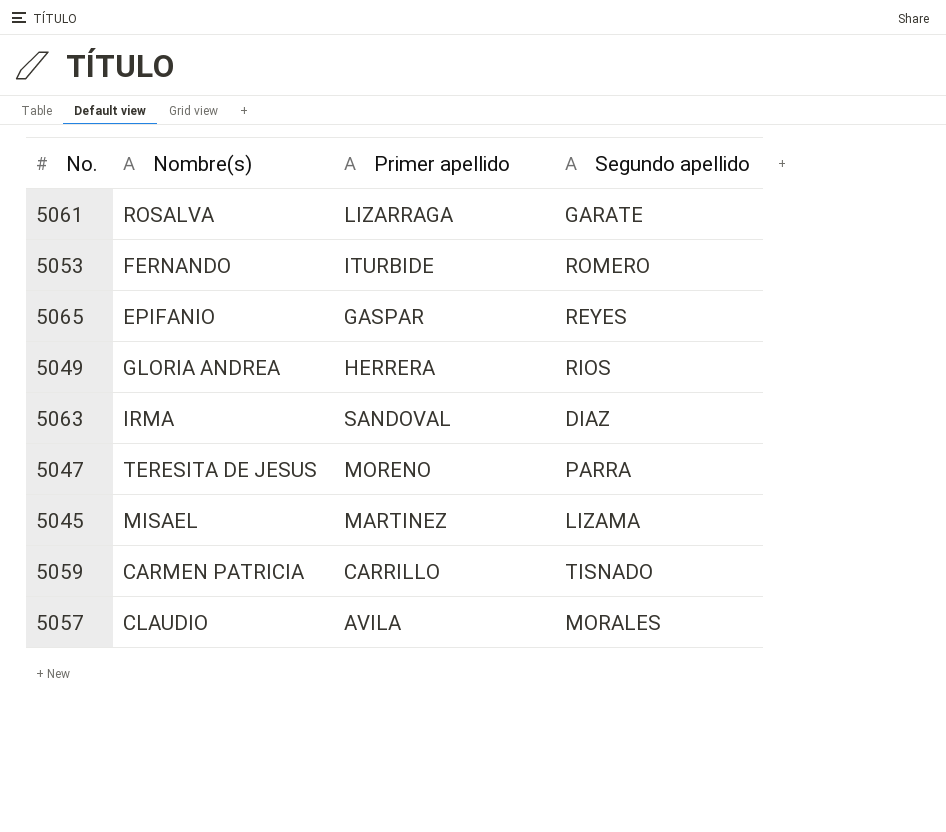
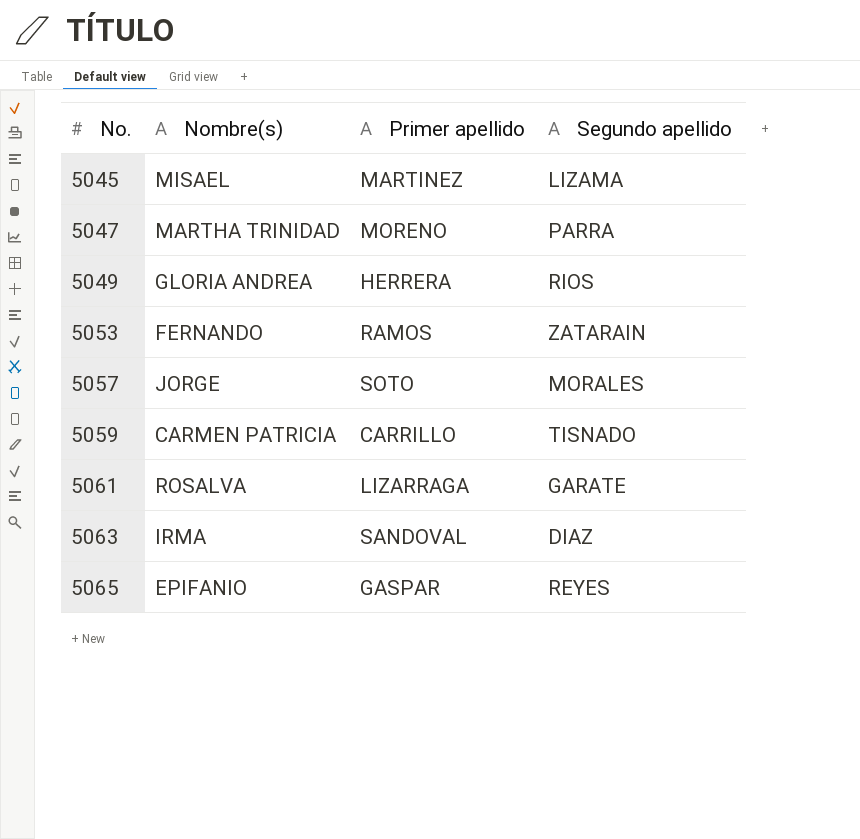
row order: none -> No. ascending
5047 | Nombre(s): TERESITA DE JESUS -> MARTHA TRINIDAD
5053 | Primer apellido: ITURBIDE -> RAMOS
5053 | Segundo apellido: ROMERO -> ZATARAIN
5057 | Nombre(s): CLAUDIO -> JORGE
5057 | Primer apellido: AVILA -> SOTO

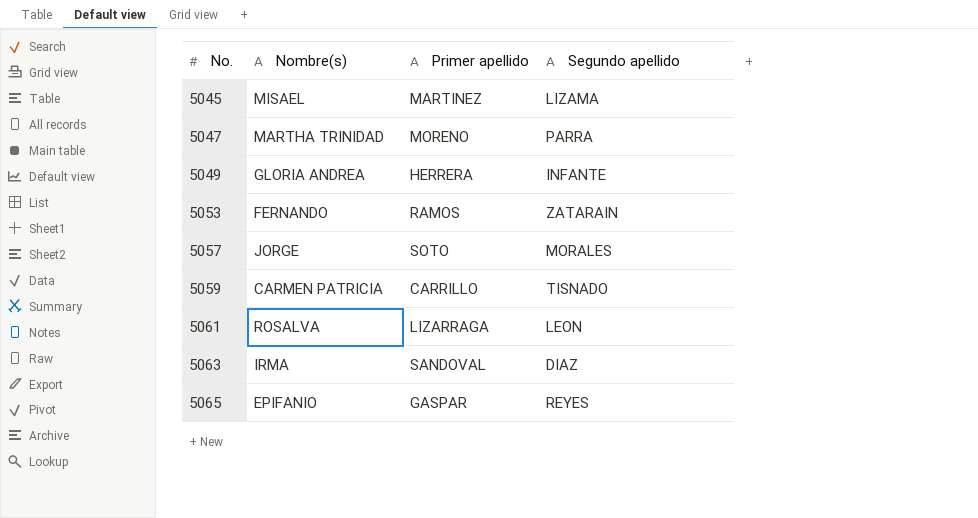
5049 | Segundo apellido: RIOS -> INFANTE
5061 | Segundo apellido: GARATE -> LEON

